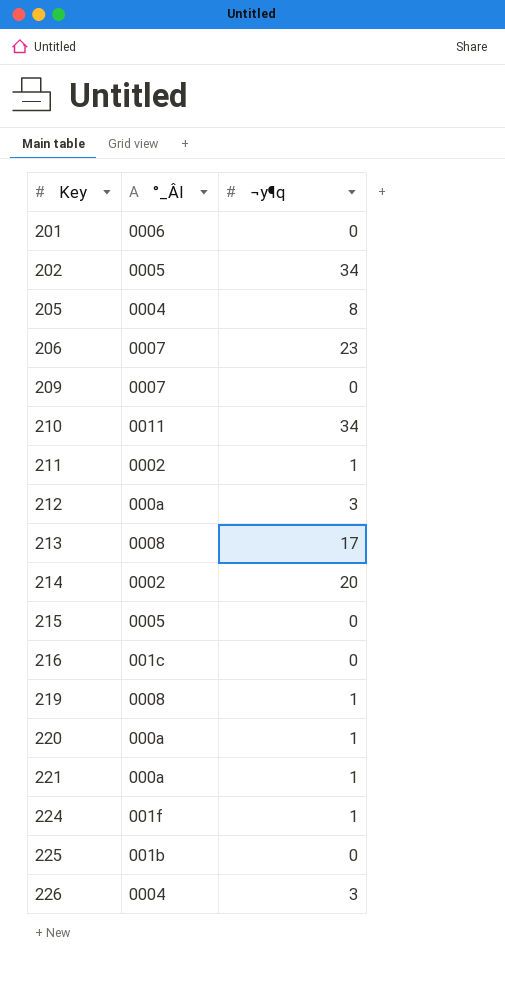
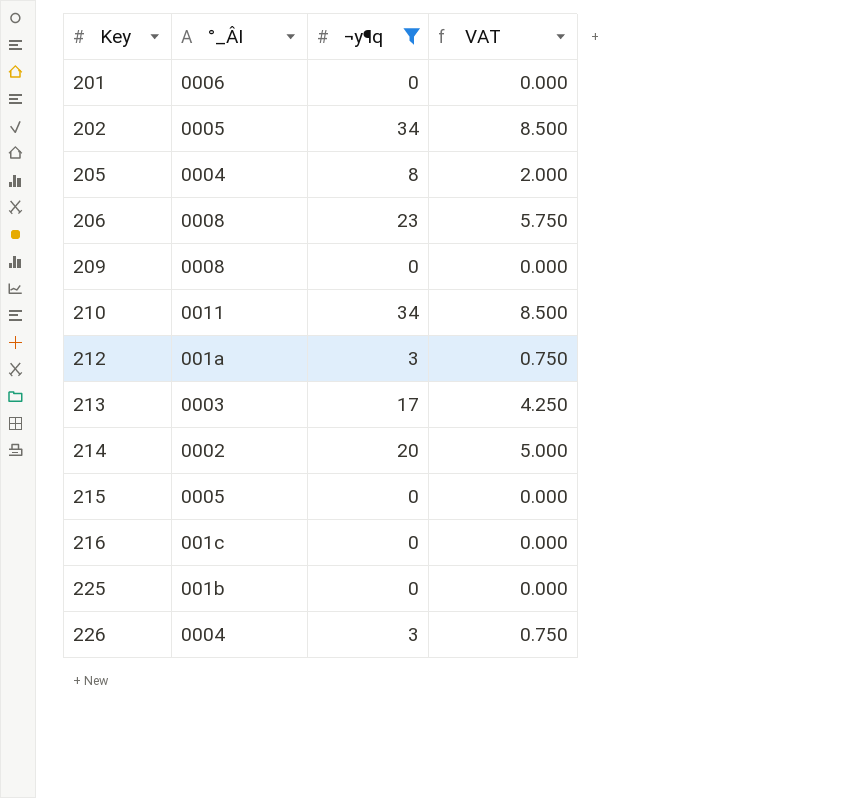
filter: none -> ¬y¶q != 1
column VAT | formula: none -> [¬y¶q] * 0.25
206 | °_ÂI: 0007 -> 0008
209 | °_ÂI: 0007 -> 0008
212 | °_ÂI: 000a -> 001a
213 | °_ÂI: 0008 -> 0003

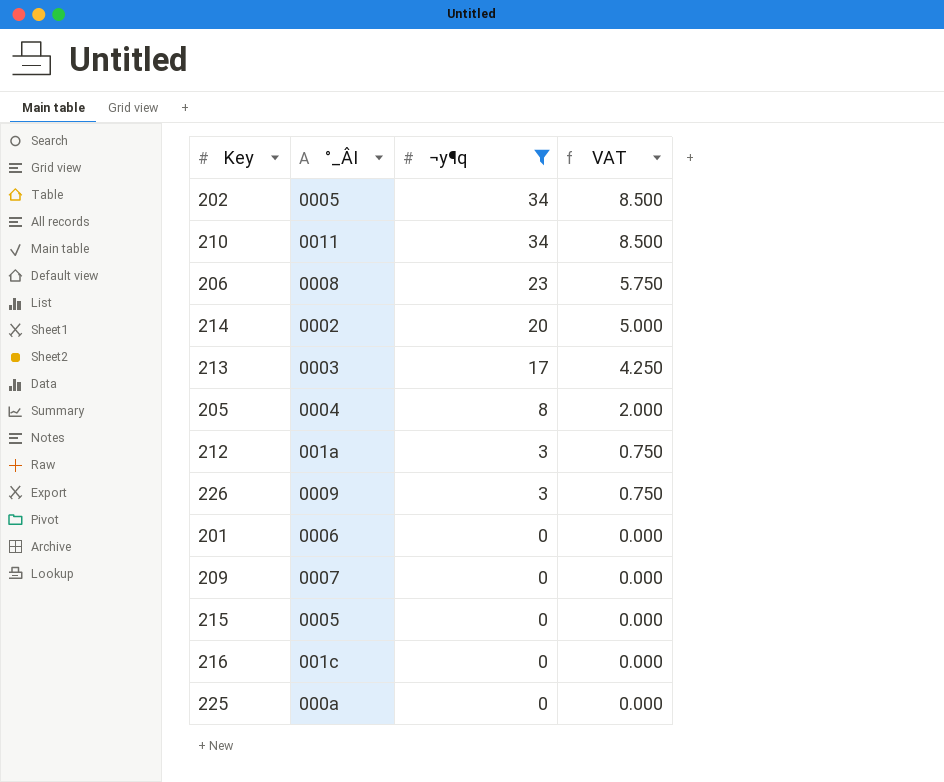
row order: Key ascending -> ¬y¶q descending
226 | °_ÂI: 0004 -> 0009
209 | °_ÂI: 0008 -> 0007
225 | °_ÂI: 001b -> 000a

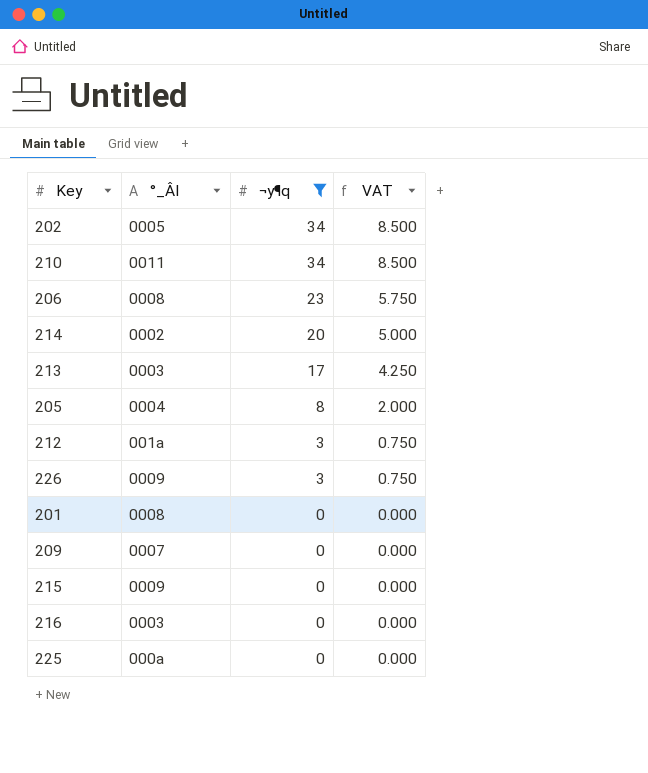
201 | °_ÂI: 0006 -> 0008
215 | °_ÂI: 0005 -> 0009
216 | °_ÂI: 001c -> 0003

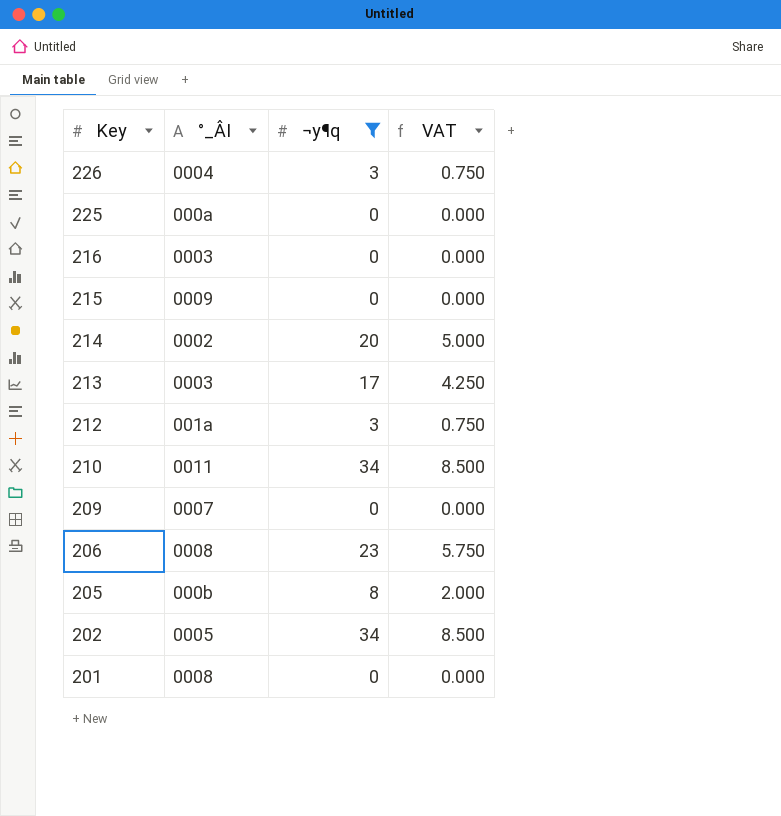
row order: ¬y¶q descending -> Key descending
226 | °_ÂI: 0009 -> 0004
205 | °_ÂI: 0004 -> 000b

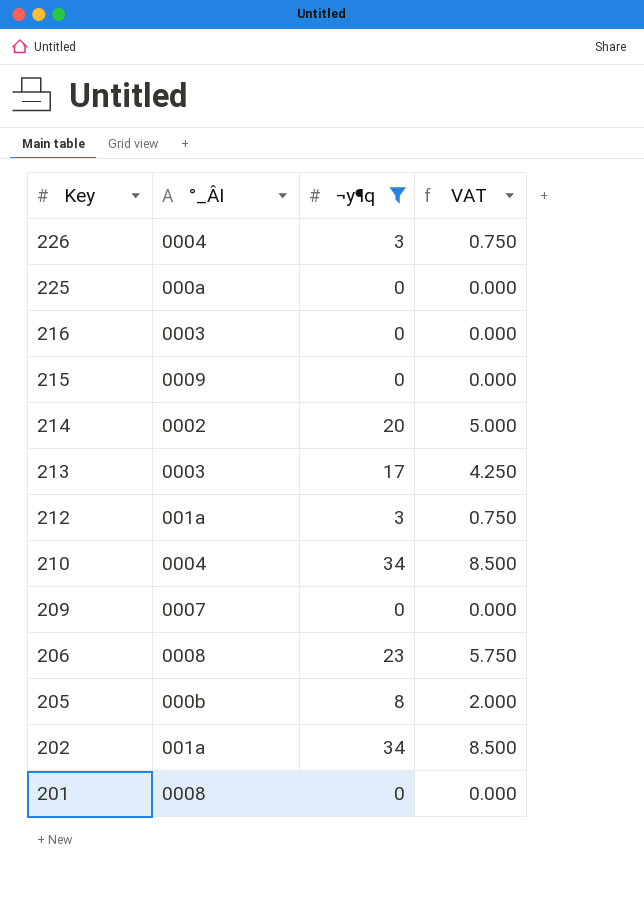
210 | °_ÂI: 0011 -> 0004
202 | °_ÂI: 0005 -> 001a

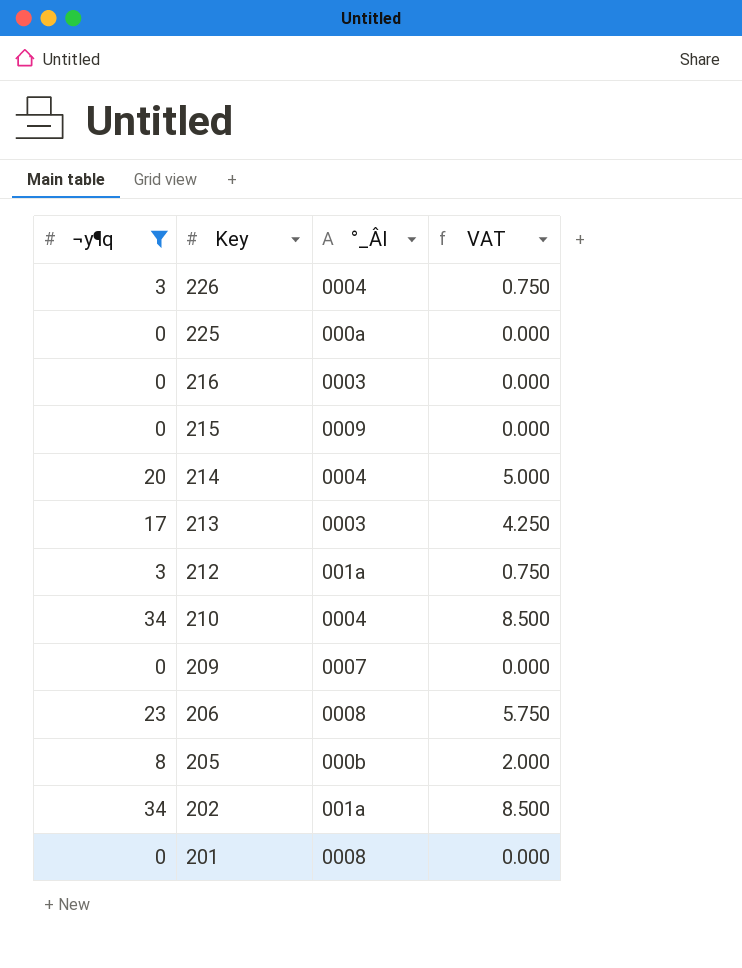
column ¬y¶q | position: 3 -> 1
214 | °_ÂI: 0002 -> 0004

